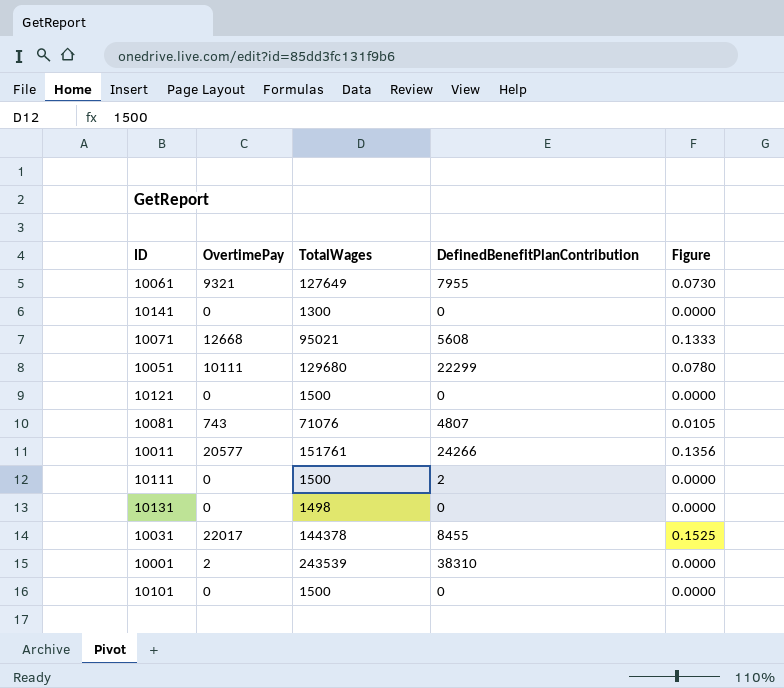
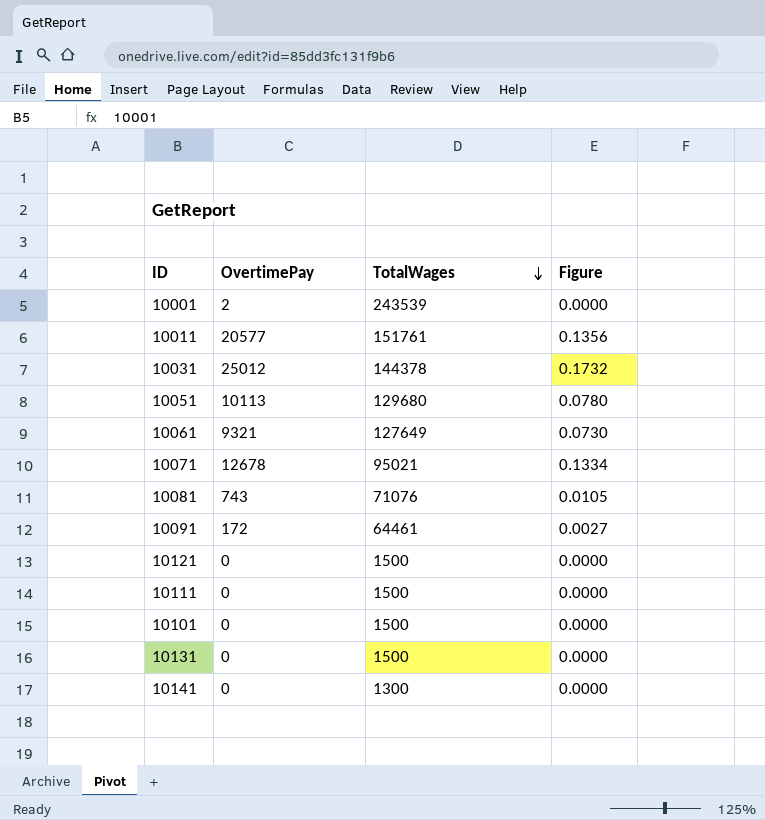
row order: none -> TotalWages descending
column DefinedBenefitPlanContribution | position: 4 -> none
10031 | OvertimePay: 22017 -> 25012
10031 | Figure: 0.1525 -> 0.1732
10051 | OvertimePay: 10111 -> 10113
10071 | OvertimePay: 12668 -> 12678
10071 | Figure: 0.1333 -> 0.1334
row 10091: none -> 172 | 64461 | 0.0027
10131 | TotalWages: 1498 -> 1500

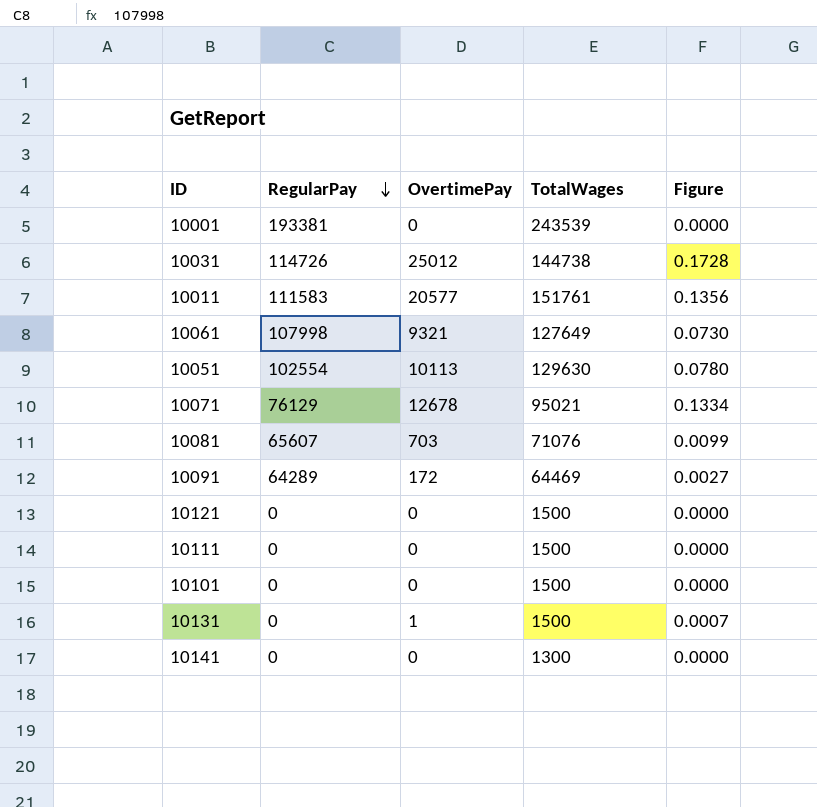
row order: TotalWages descending -> RegularPay descending
column RegularPay | position: none -> 2
10001 | OvertimePay: 2 -> 0
10031 | TotalWages: 144378 -> 144738
10031 | Figure: 0.1732 -> 0.1728
10051 | TotalWages: 129680 -> 129630
10081 | OvertimePay: 743 -> 703
10081 | Figure: 0.0105 -> 0.0099
10091 | TotalWages: 64461 -> 64469
10131 | OvertimePay: 0 -> 1
10131 | Figure: 0.0000 -> 0.0007

